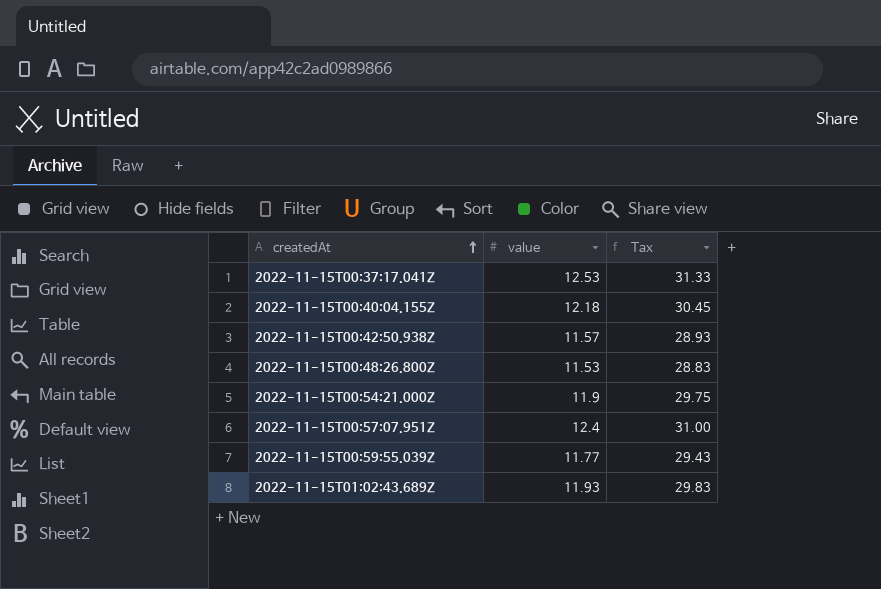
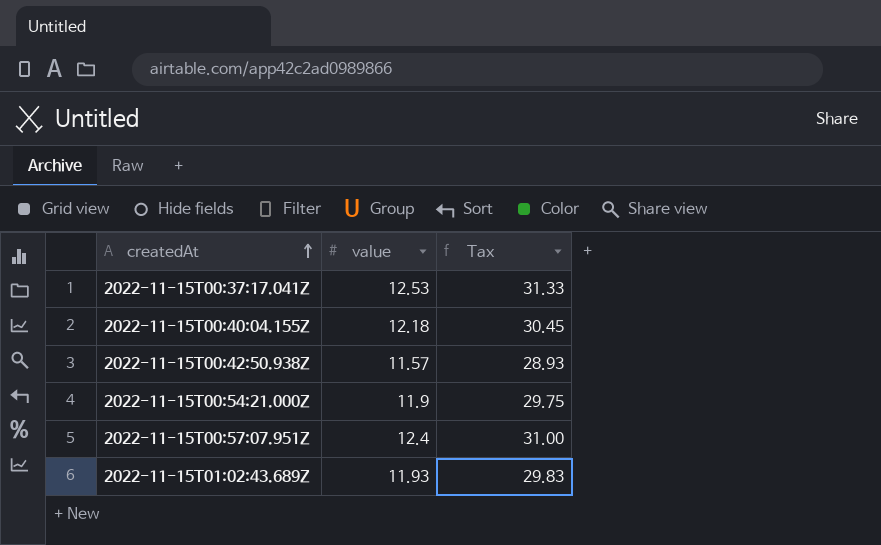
row 2022-11-15T00:48:26.800Z: 11.53 | 28.83 -> none
row 2022-11-15T00:59:55.039Z: 11.77 | 29.43 -> none

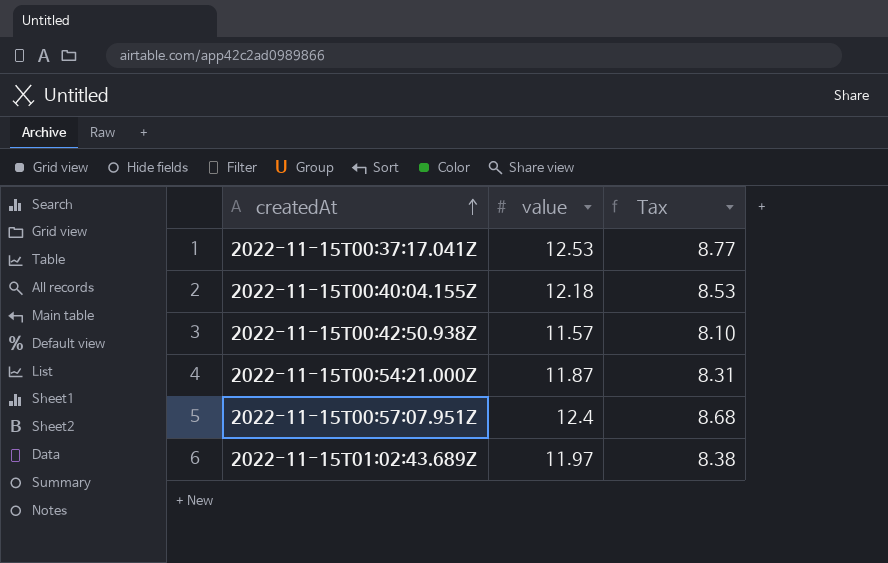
column Tax | formula: [value] * 2.5 -> [value] * 0.7
2022-11-15T00:54:21.000Z | value: 11.9 -> 11.87
2022-11-15T01:02:43.689Z | value: 11.93 -> 11.97

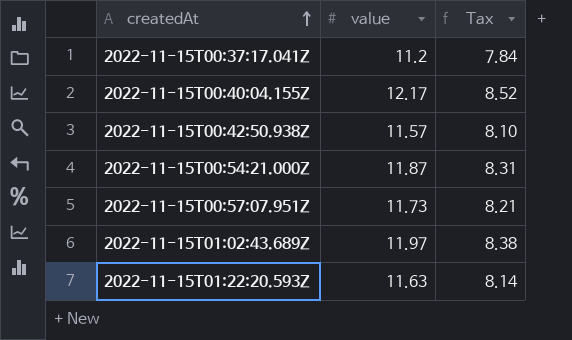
2022-11-15T00:37:17.041Z | value: 12.53 -> 11.2
2022-11-15T00:37:17.041Z | Tax: 8.77 -> 7.84
2022-11-15T00:40:04.155Z | value: 12.18 -> 12.17
2022-11-15T00:40:04.155Z | Tax: 8.53 -> 8.52
2022-11-15T00:57:07.951Z | value: 12.4 -> 11.73
2022-11-15T00:57:07.951Z | Tax: 8.68 -> 8.21
row 2022-11-15T01:22:20.593Z: none -> 11.63 | 8.14

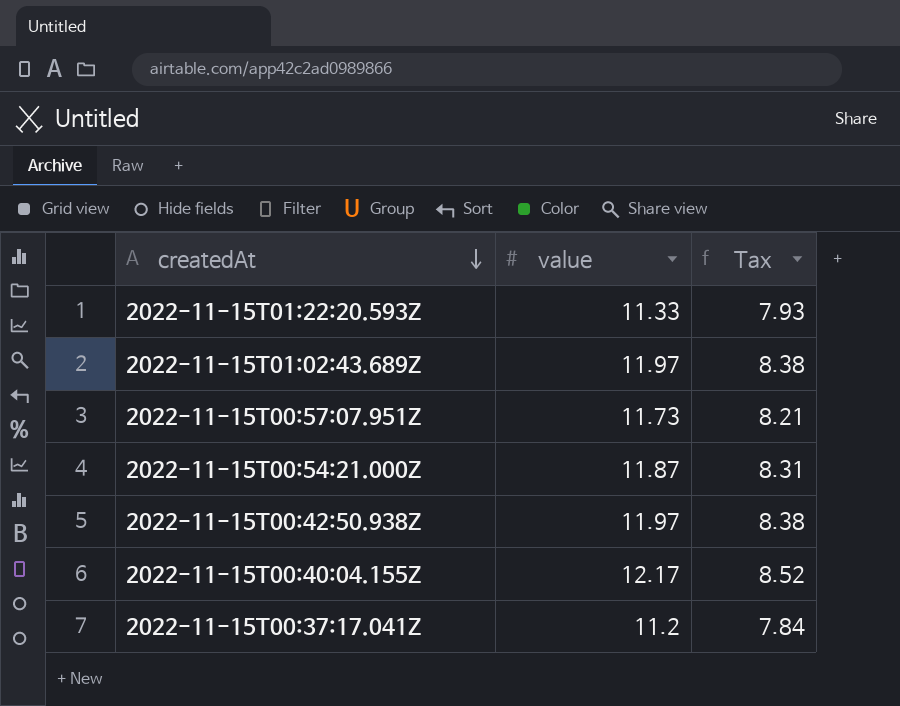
row order: createdAt ascending -> createdAt descending
2022-11-15T01:22:20.593Z | value: 11.63 -> 11.33
2022-11-15T01:22:20.593Z | Tax: 8.14 -> 7.93
2022-11-15T00:42:50.938Z | value: 11.57 -> 11.97
2022-11-15T00:42:50.938Z | Tax: 8.10 -> 8.38

